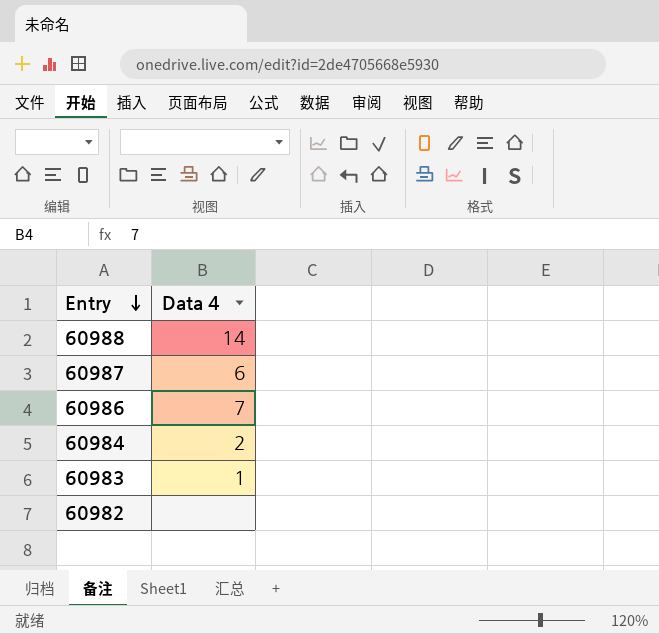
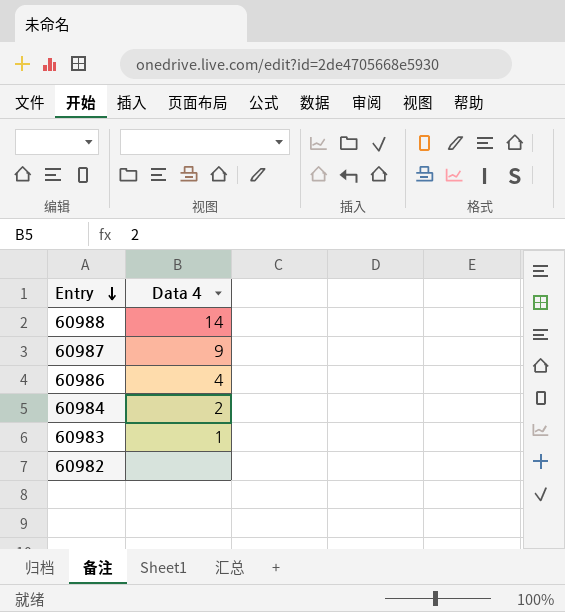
60987 | Data 4: 6 -> 9
60986 | Data 4: 7 -> 4

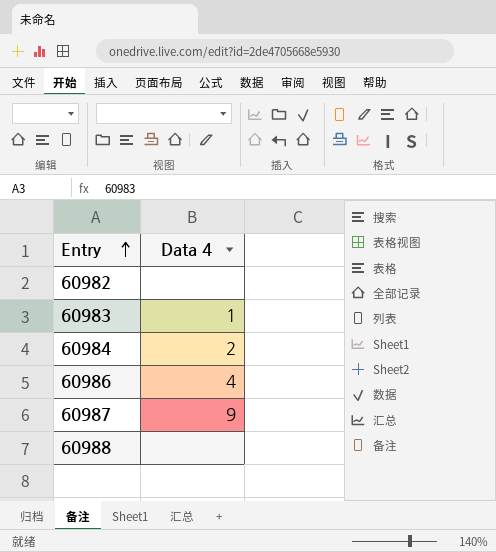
row order: Entry descending -> Entry ascending
60988 | Data 4: 14 -> none

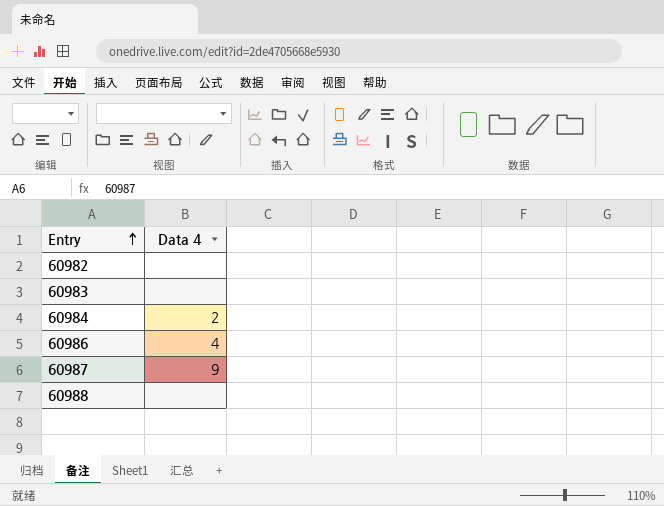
60983 | Data 4: 1 -> none

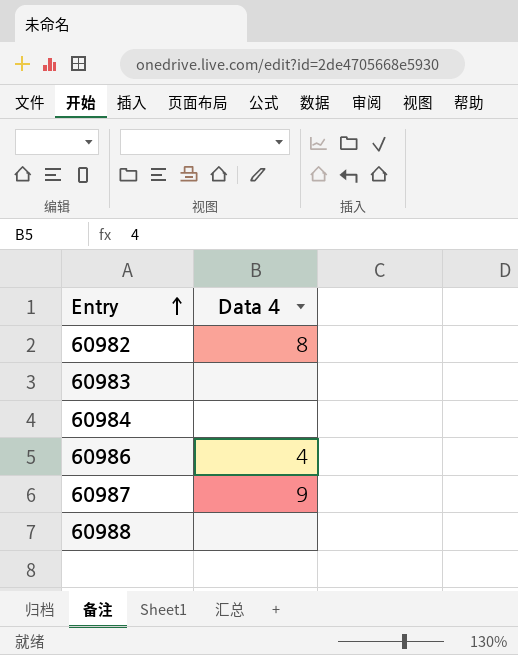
60982 | Data 4: none -> 8
60984 | Data 4: 2 -> none

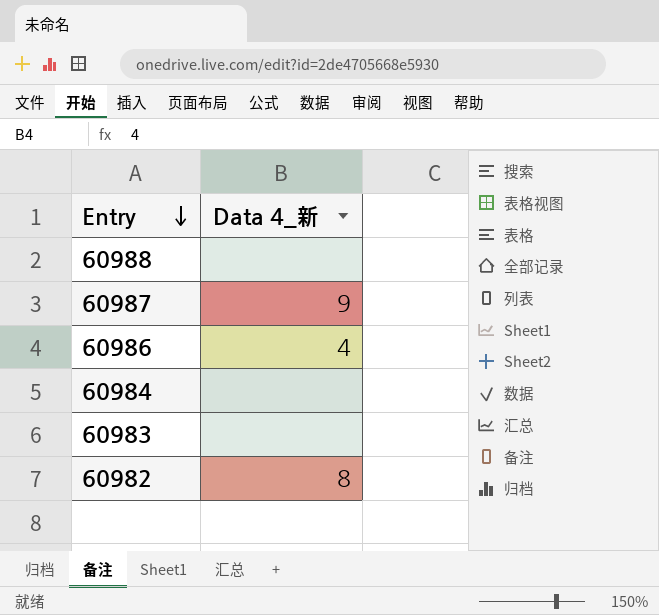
row order: Entry ascending -> Entry descending
column name: Data 4 -> Data 4_新

